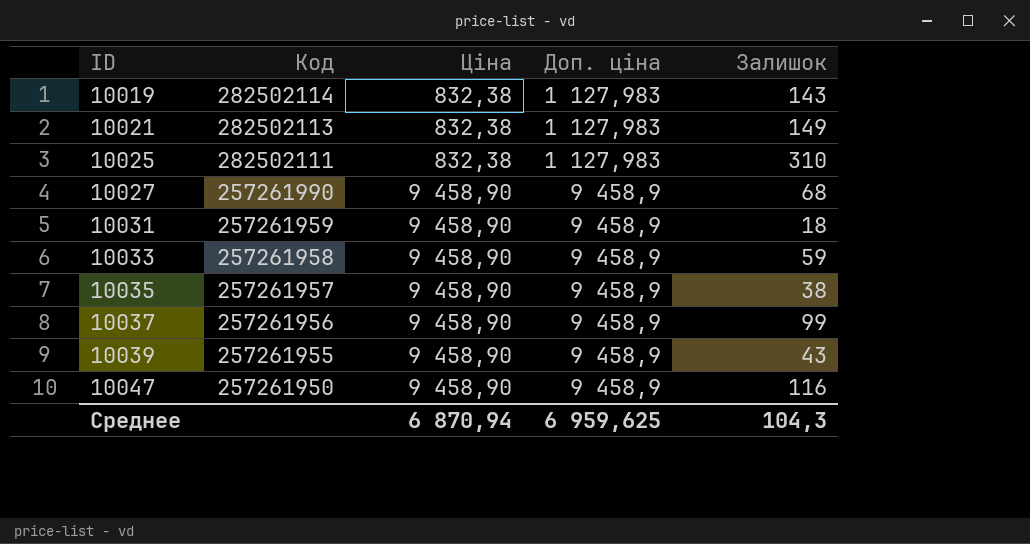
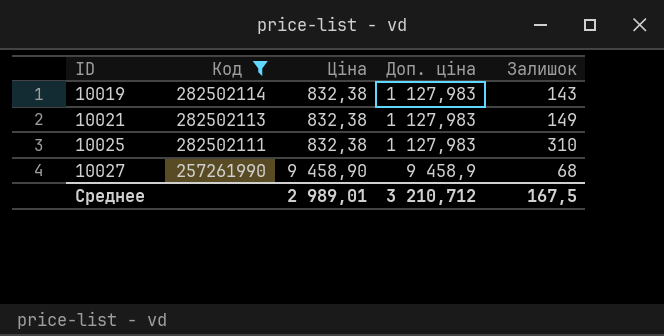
filter: none -> Код >= 257261990
Среднее | Ціна: 6 870,94 -> 2 989,01
Среднее | Доп. ціна: 6 959,625 -> 3 210,712
Среднее | Залишок: 104,3 -> 167,5

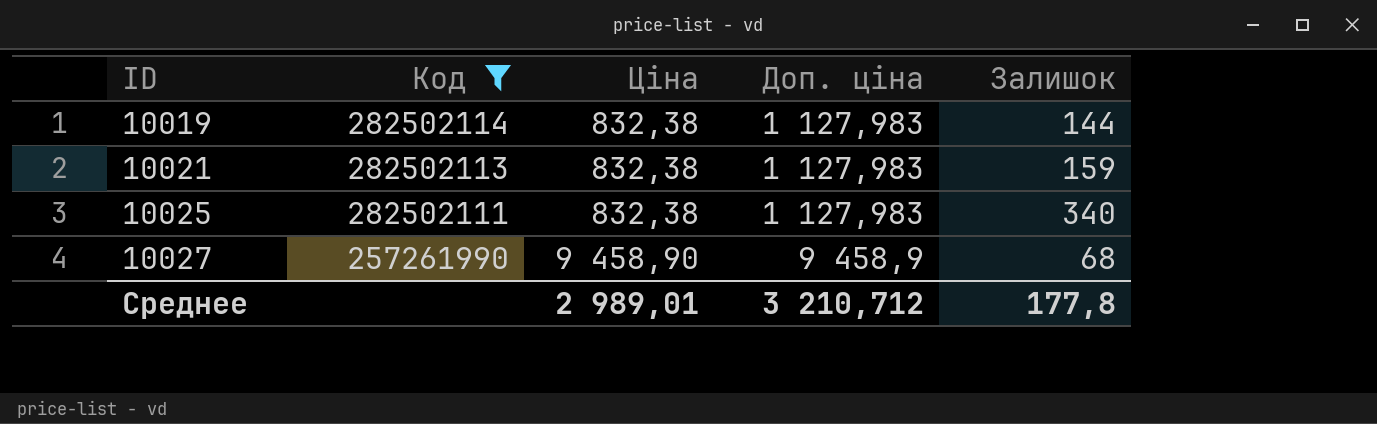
10019 | Залишок: 143 -> 144
10021 | Залишок: 149 -> 159
10025 | Залишок: 310 -> 340
Среднее | Залишок: 167,5 -> 177,8

